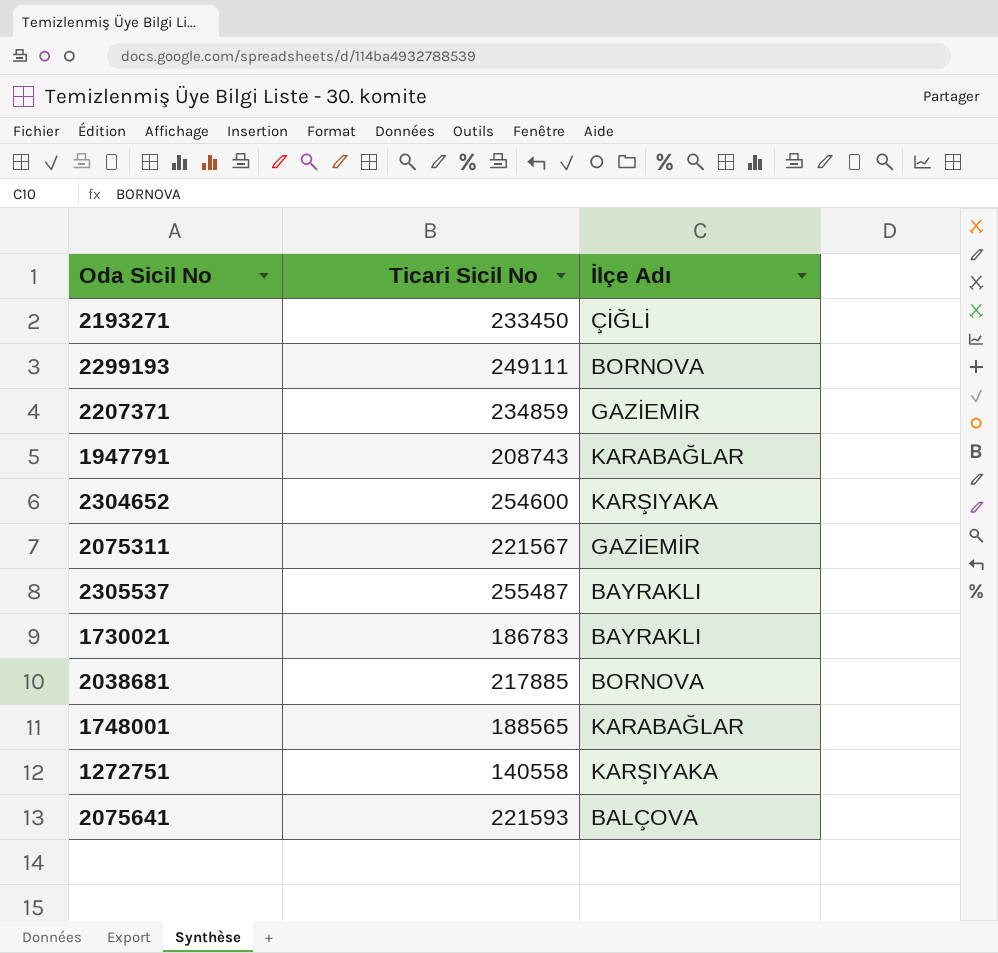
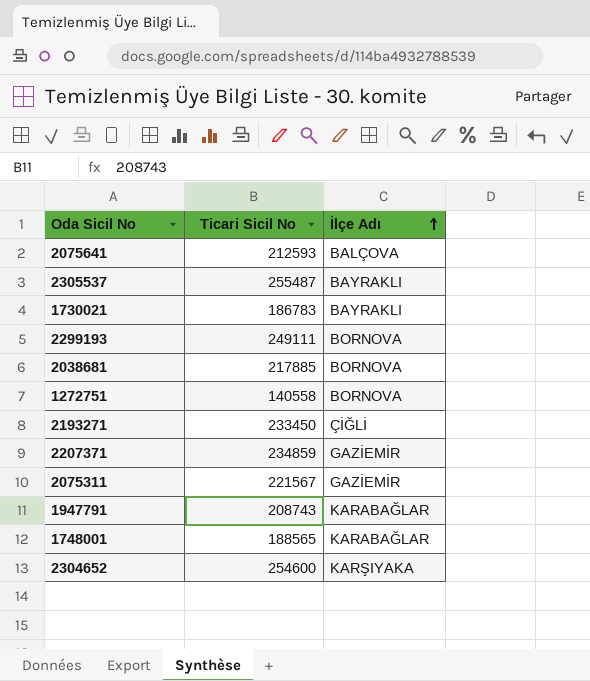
row order: none -> İlçe Adı ascending
2075641 | Ticari Sicil No: 221593 -> 212593
1272751 | İlçe Adı: KARŞIYAKA -> BORNOVA

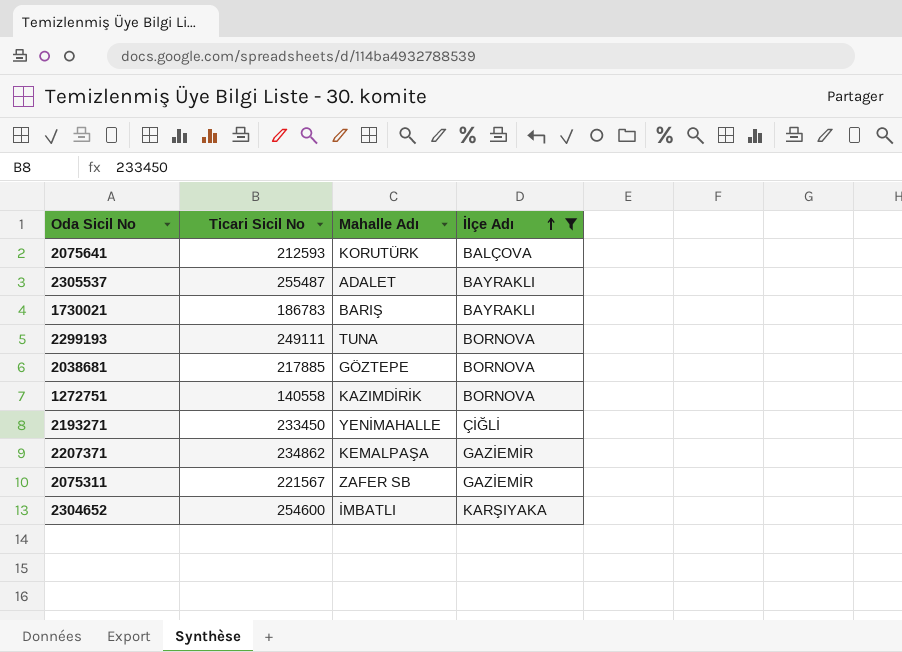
filter: none -> İlçe Adı != KARABAĞLAR
column Mahalle Adı | position: none -> 3
2207371 | Ticari Sicil No: 234859 -> 234862

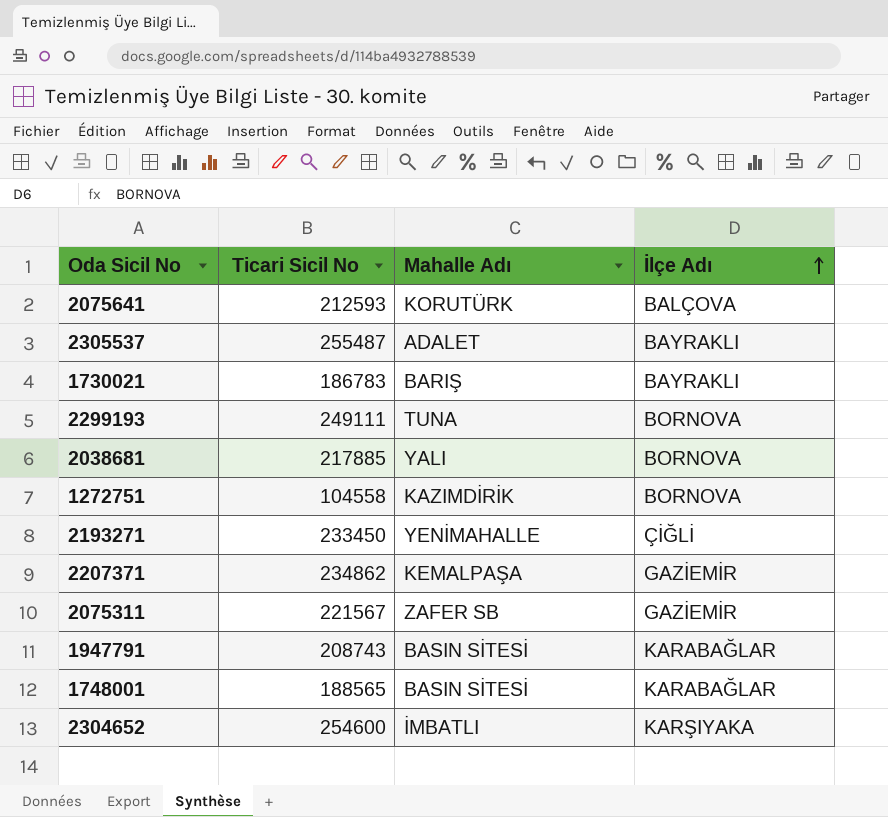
filter: İlçe Adı != KARABAĞLAR -> none
2038681 | Mahalle Adı: GÖZTEPE -> YALI
1272751 | Ticari Sicil No: 140558 -> 104558

